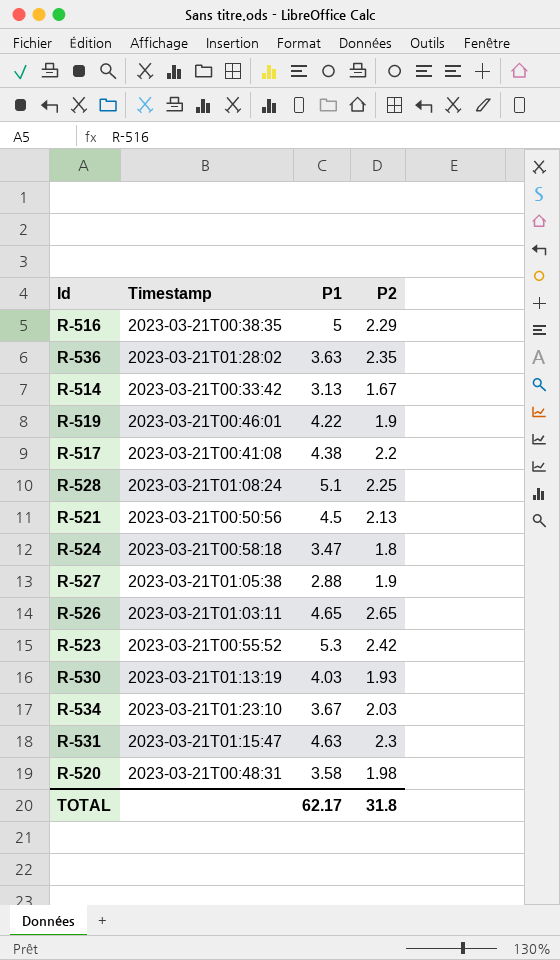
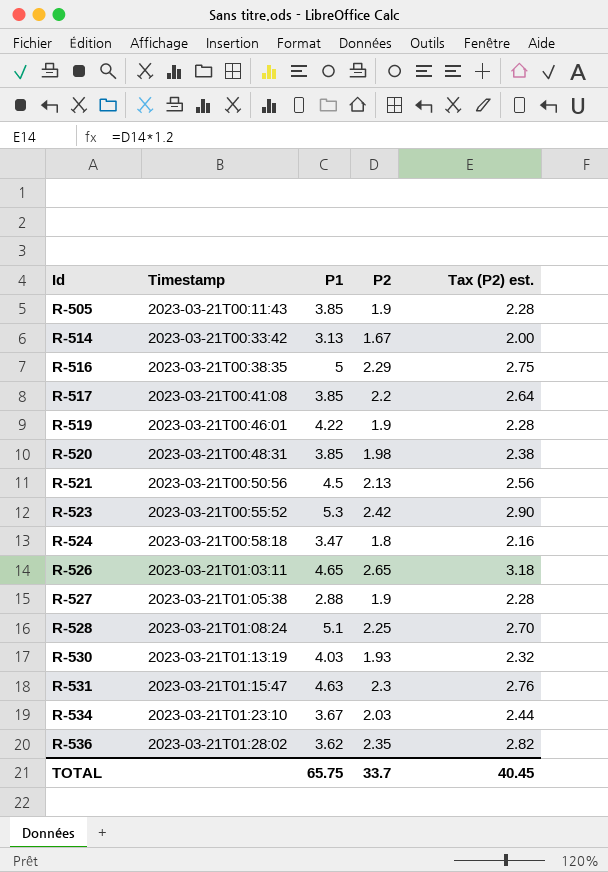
row order: none -> Id ascending
column Tax (P2) est. | formula: none -> [P2] * 1.2
row R-505: none -> 2023-03-21T00:11:43 | 3.85 | 1.9 | 2.28
R-517 | P1: 4.38 -> 3.85
R-520 | P1: 3.58 -> 3.85
R-536 | P1: 3.63 -> 3.62
TOTAL | P1: 62.17 -> 65.75
TOTAL | P2: 31.8 -> 33.7

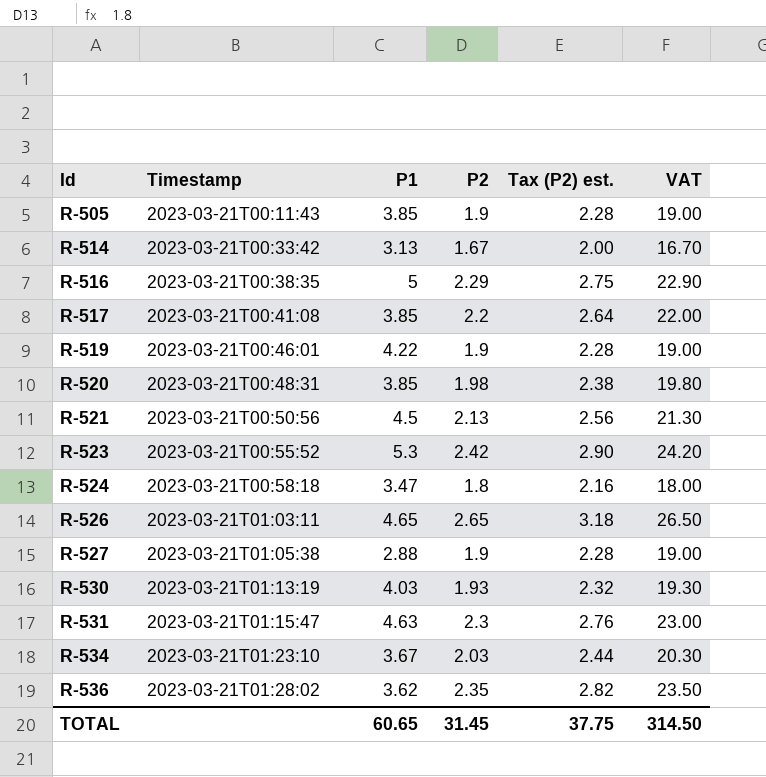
column VAT | formula: none -> [P2] * 10
row R-528: 2023-03-21T01:08:24 | 5.1 | 2.25 | 2.70 -> none
TOTAL | P1: 65.75 -> 60.65
TOTAL | P2: 33.7 -> 31.45
TOTAL | Tax (P2) est.: 40.45 -> 37.75

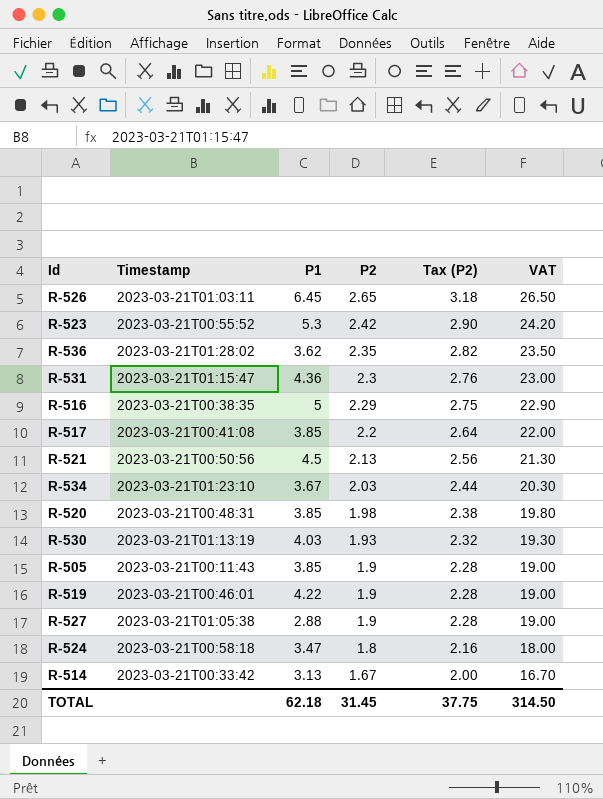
row order: Id ascending -> P2 descending
column name: Tax (P2) est. -> Tax (P2)
R-526 | P1: 4.65 -> 6.45
R-531 | P1: 4.63 -> 4.36
TOTAL | P1: 60.65 -> 62.18

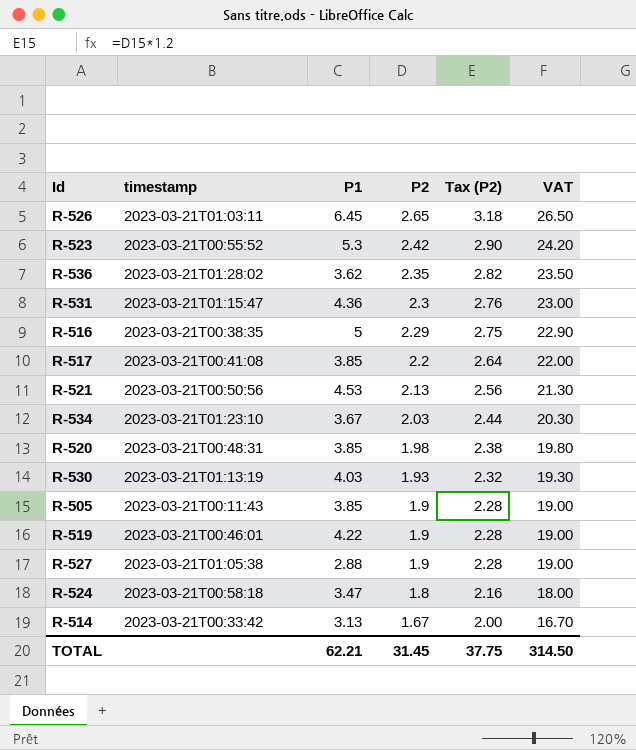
column name: Timestamp -> timestamp
R-521 | P1: 4.5 -> 4.53
TOTAL | P1: 62.18 -> 62.21

